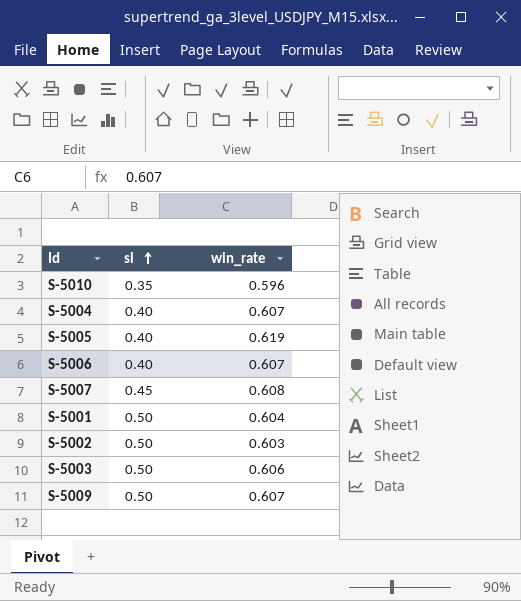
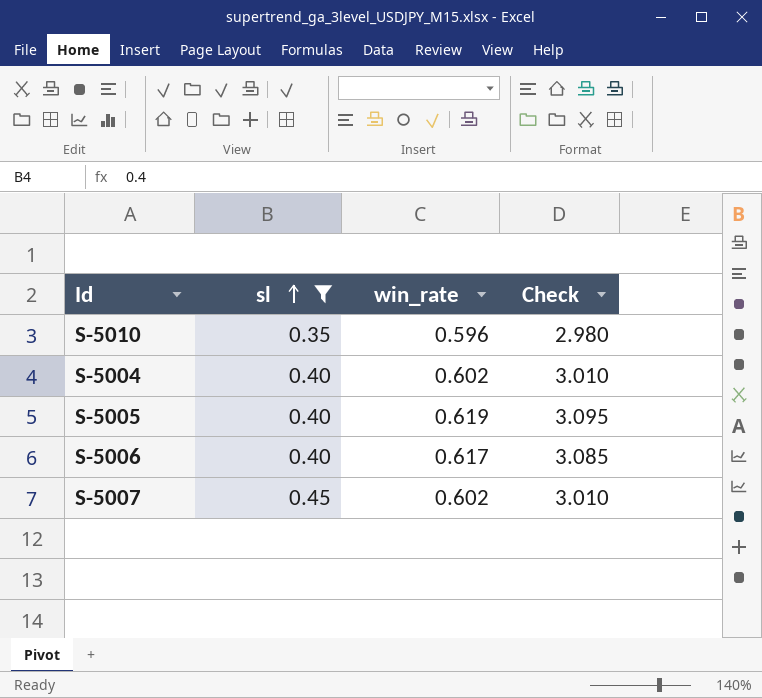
filter: none -> sl != 0.50
column Check | formula: none -> [win_rate] * 5
S-5004 | win_rate: 0.607 -> 0.602
S-5006 | win_rate: 0.607 -> 0.617
S-5007 | win_rate: 0.608 -> 0.602

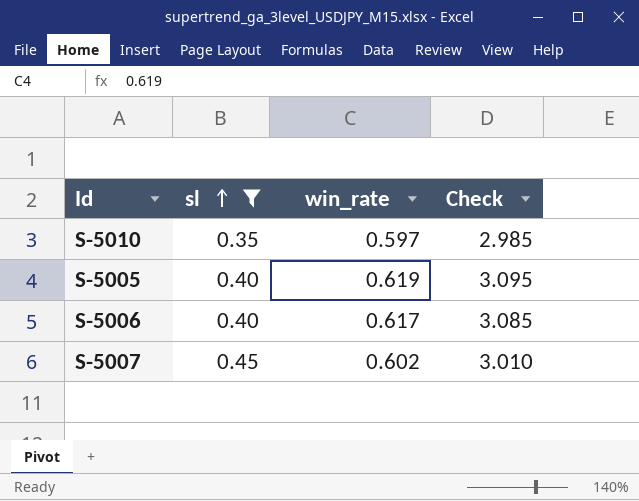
row S-5004: 0.40 | 0.602 | 3.010 -> none
S-5010 | win_rate: 0.596 -> 0.597
S-5010 | Check: 2.980 -> 2.985

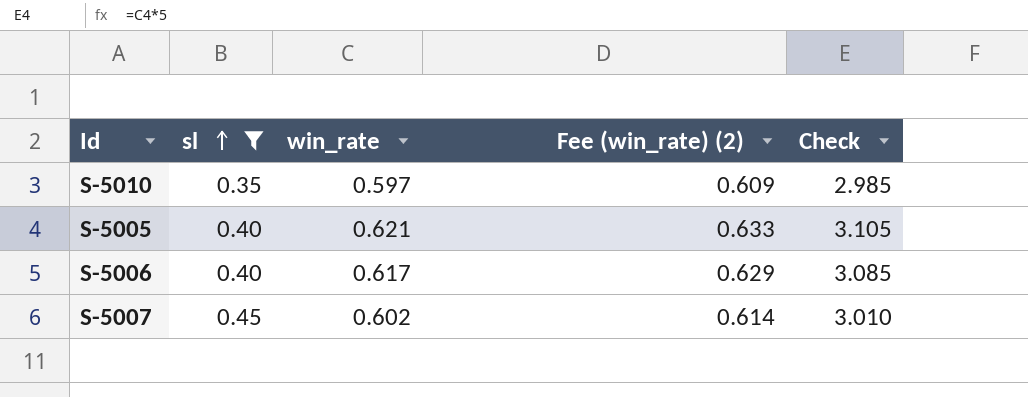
column Fee (win_rate) (2) | formula: none -> [win_rate] * 1.02
S-5005 | win_rate: 0.619 -> 0.621
S-5005 | Check: 3.095 -> 3.105

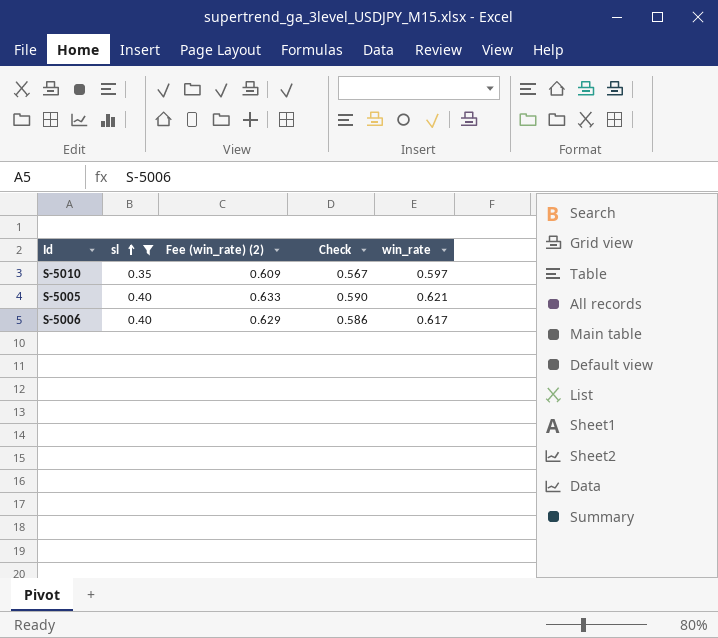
column Check | formula: [win_rate] * 5 -> [win_rate] * 0.95
column win_rate | position: 3 -> 5
row S-5007: 0.45 | 0.602 | 0.614 | 3.010 -> none

